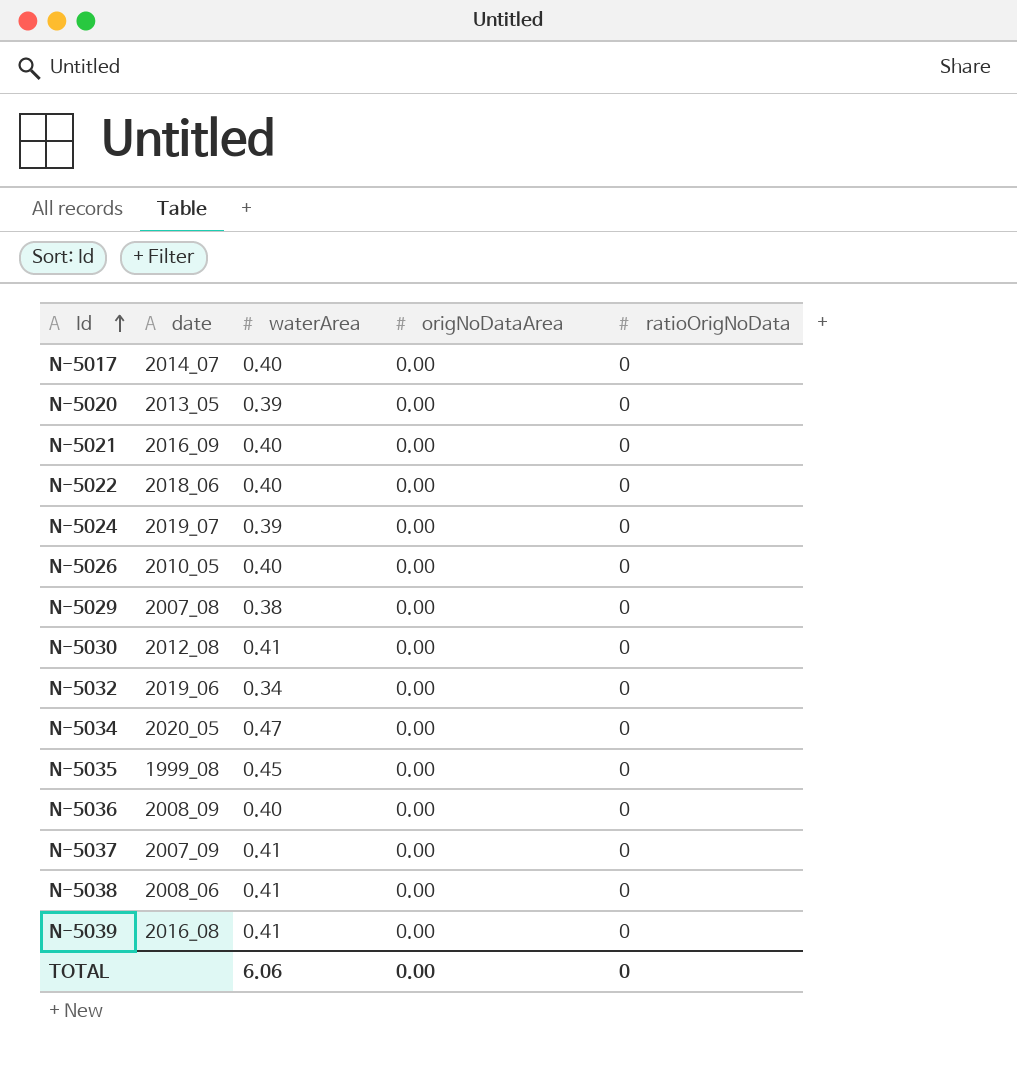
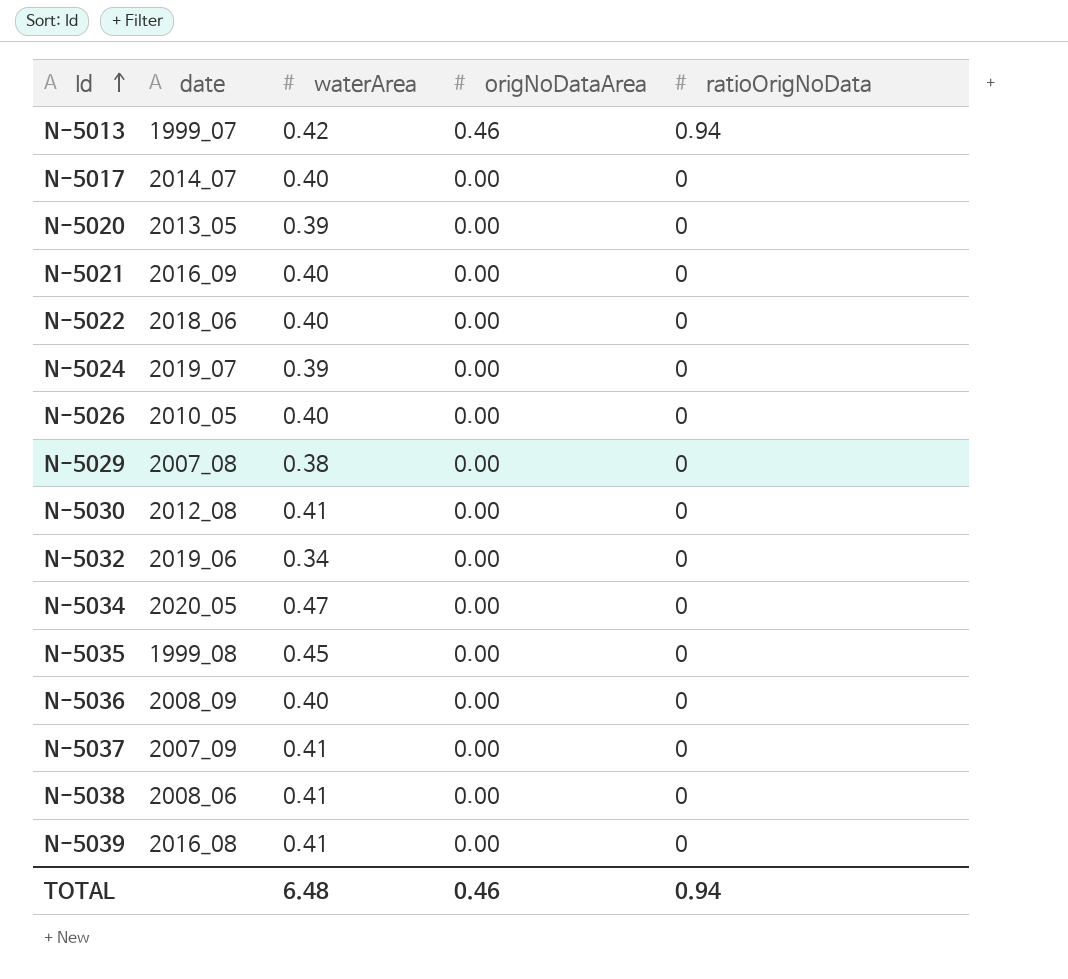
row N-5013: none -> 1999_07 | 0.42 | 0.46 | 0.94
TOTAL | waterArea: 6.06 -> 6.48
TOTAL | origNoDataArea: 0.00 -> 0.46
TOTAL | ratioOrigNoData: 0 -> 0.94

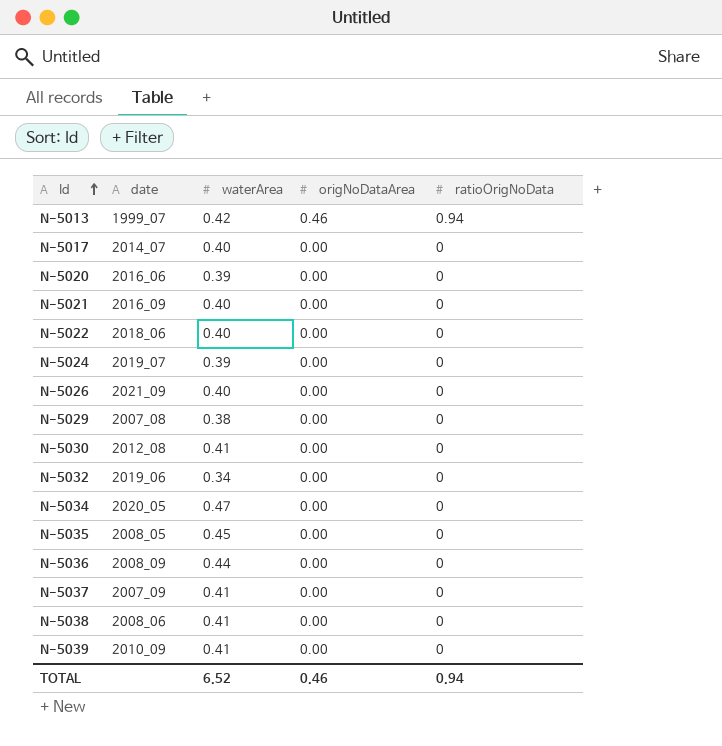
N-5020 | date: 2013_05 -> 2016_06
N-5026 | date: 2010_05 -> 2021_09
N-5035 | date: 1999_08 -> 2008_05
N-5036 | waterArea: 0.40 -> 0.44
N-5039 | date: 2016_08 -> 2010_09
TOTAL | waterArea: 6.48 -> 6.52

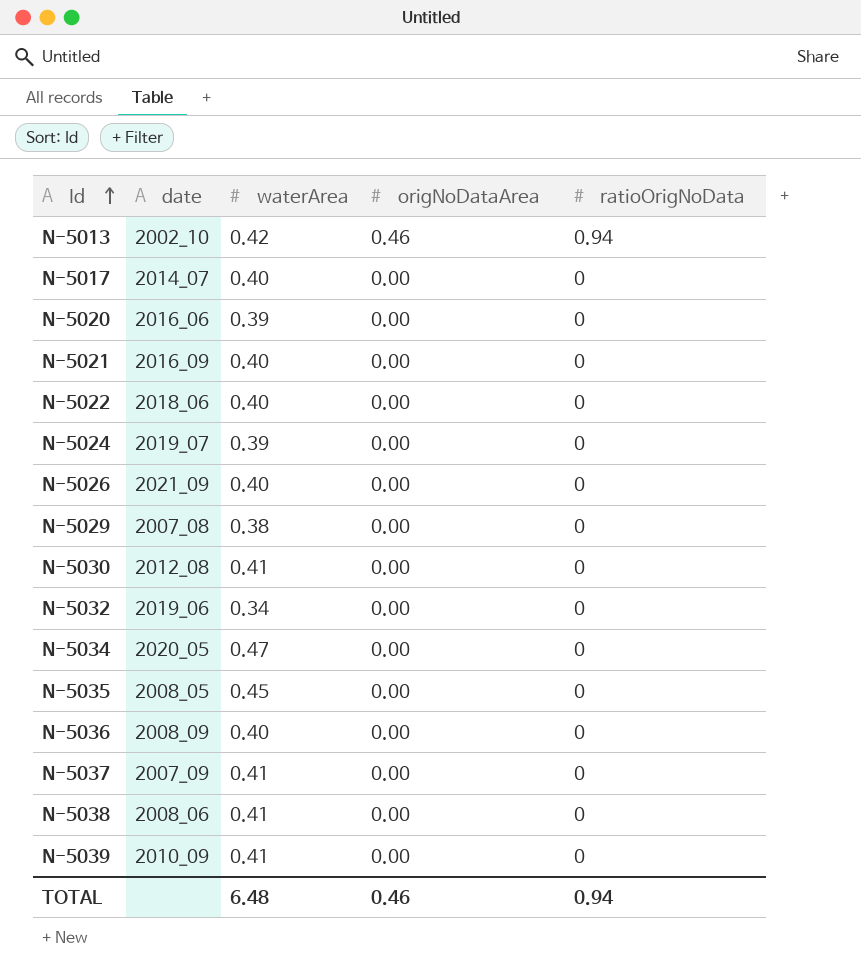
N-5013 | date: 1999_07 -> 2002_10
N-5036 | waterArea: 0.44 -> 0.40
TOTAL | waterArea: 6.52 -> 6.48

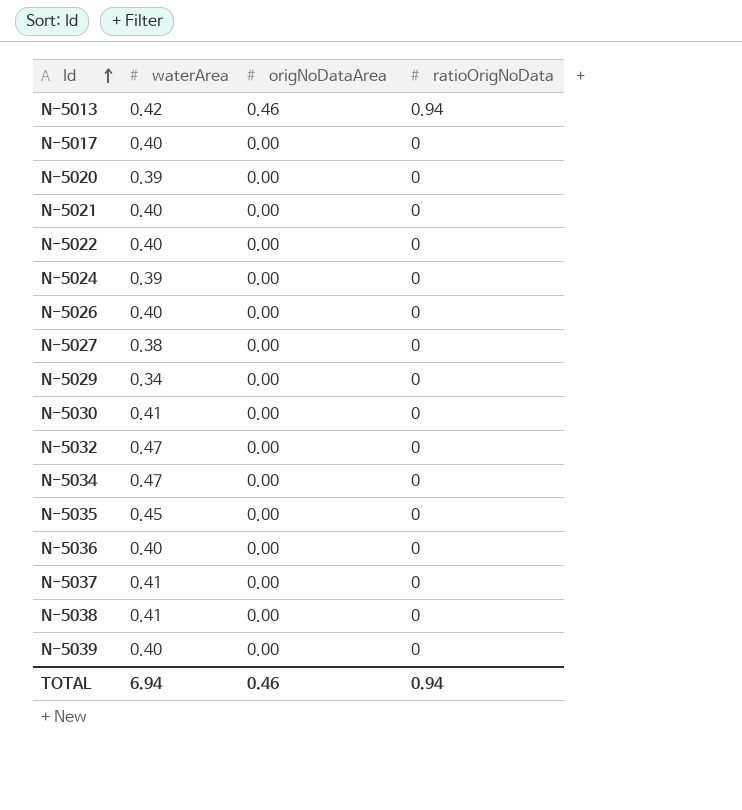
column date | position: 2 -> none
row N-5027: none -> 0.38 | 0.00 | 0
N-5029 | waterArea: 0.38 -> 0.34
N-5032 | waterArea: 0.34 -> 0.47
N-5039 | waterArea: 0.41 -> 0.40
TOTAL | waterArea: 6.48 -> 6.94

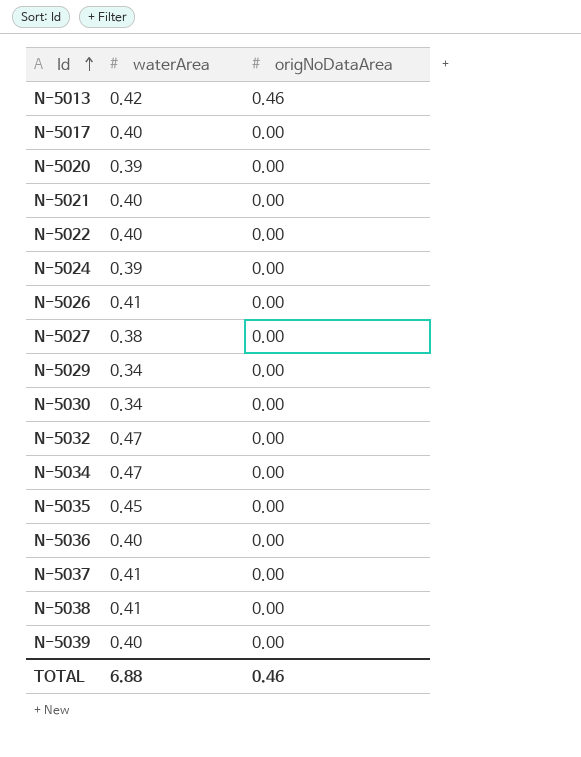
column ratioOrigNoData | position: 4 -> none
N-5026 | waterArea: 0.40 -> 0.41
N-5030 | waterArea: 0.41 -> 0.34
TOTAL | waterArea: 6.94 -> 6.88

